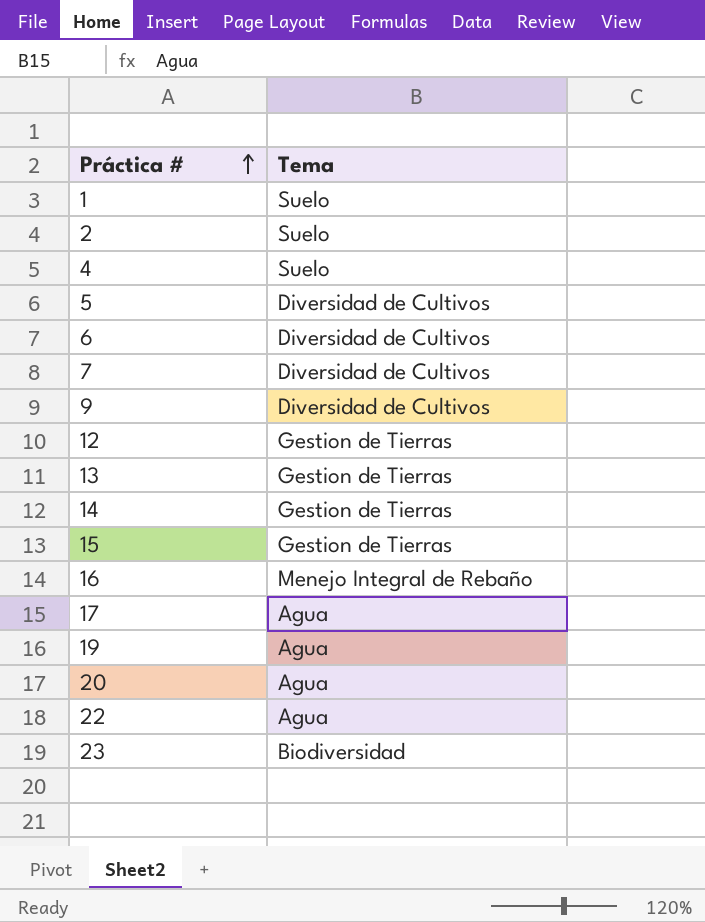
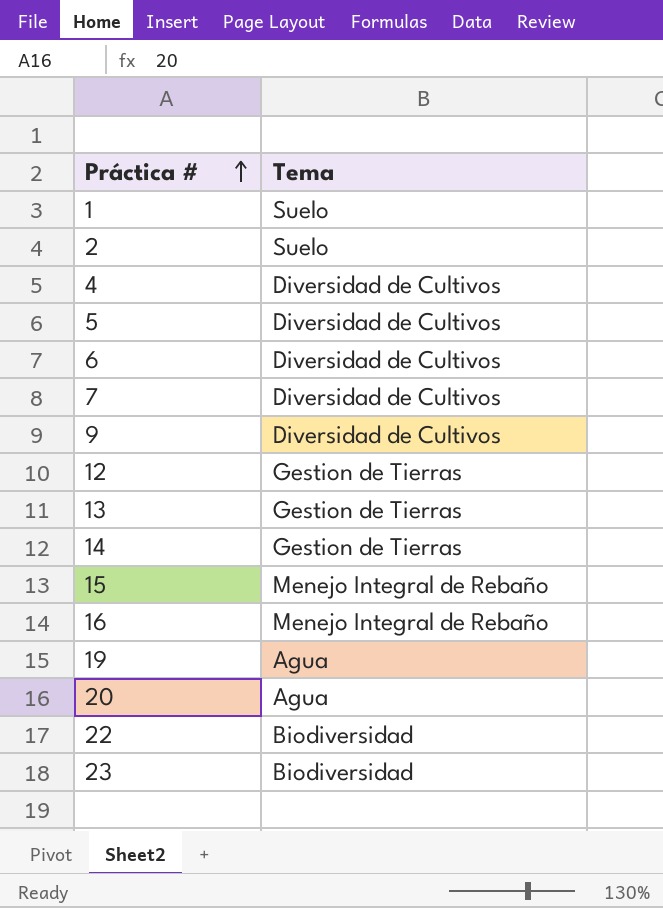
row 17: Agua -> none
4 | Tema: Suelo -> Diversidad de Cultivos
15 | Tema: Gestion de Tierras -> Menejo Integral de Rebaño
22 | Tema: Agua -> Biodiversidad

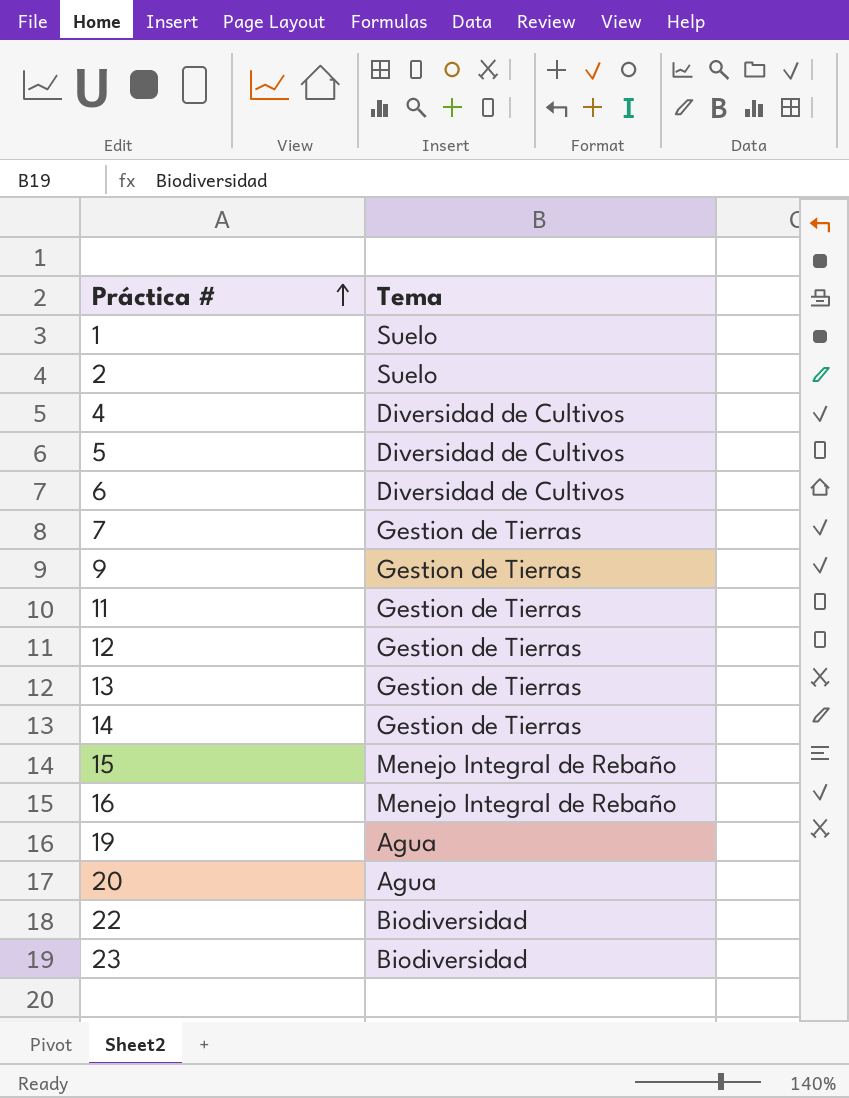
7 | Tema: Diversidad de Cultivos -> Gestion de Tierras
9 | Tema: Diversidad de Cultivos -> Gestion de Tierras
row 11: none -> Gestion de Tierras

